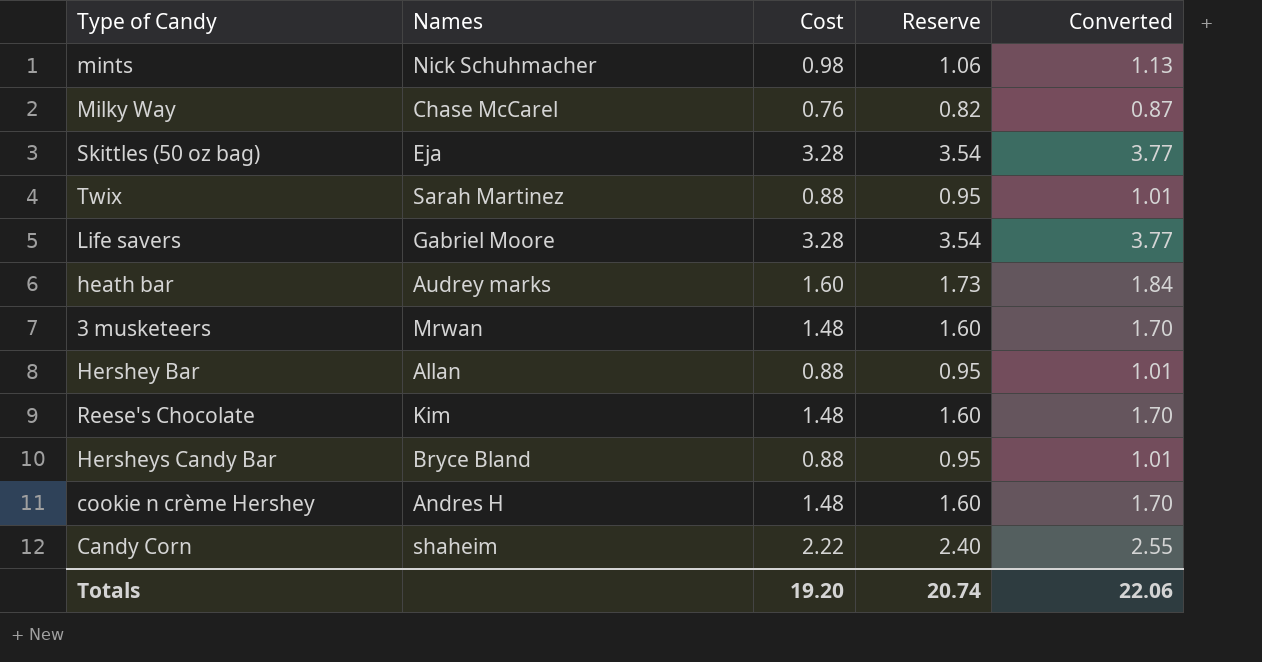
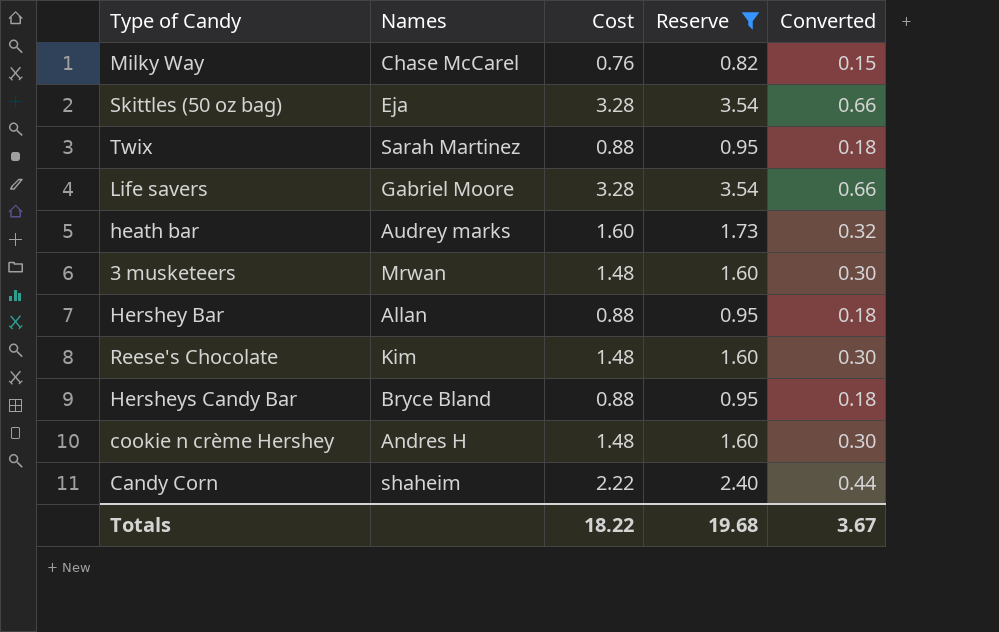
filter: none -> Reserve != 1.06
column Converted | formula: [Cost] * 1.15 -> [Cost] * 0.2
Totals | Cost: 19.20 -> 18.22
Totals | Reserve: 20.74 -> 19.68
Totals | Converted: 22.06 -> 3.67

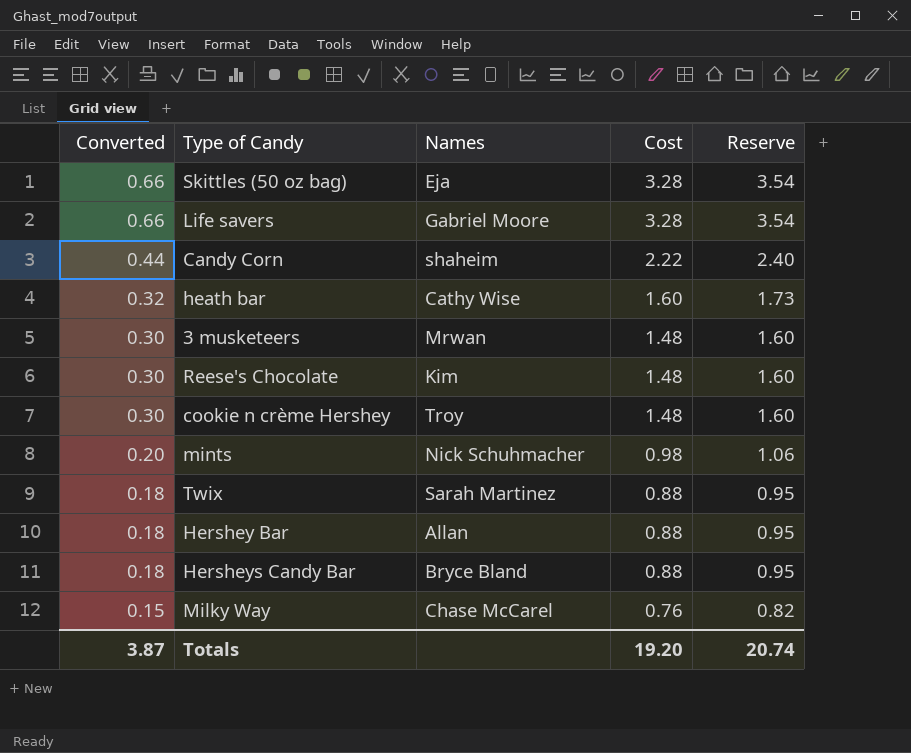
filter: Reserve != 1.06 -> none
row order: none -> Converted descending
column Converted | position: 5 -> 1
heath bar | Names: Audrey marks -> Cathy Wise
cookie n crème Hershey | Names: Andres H -> Troy
Totals | Converted: 3.67 -> 3.87
Totals | Cost: 18.22 -> 19.20
Totals | Reserve: 19.68 -> 20.74

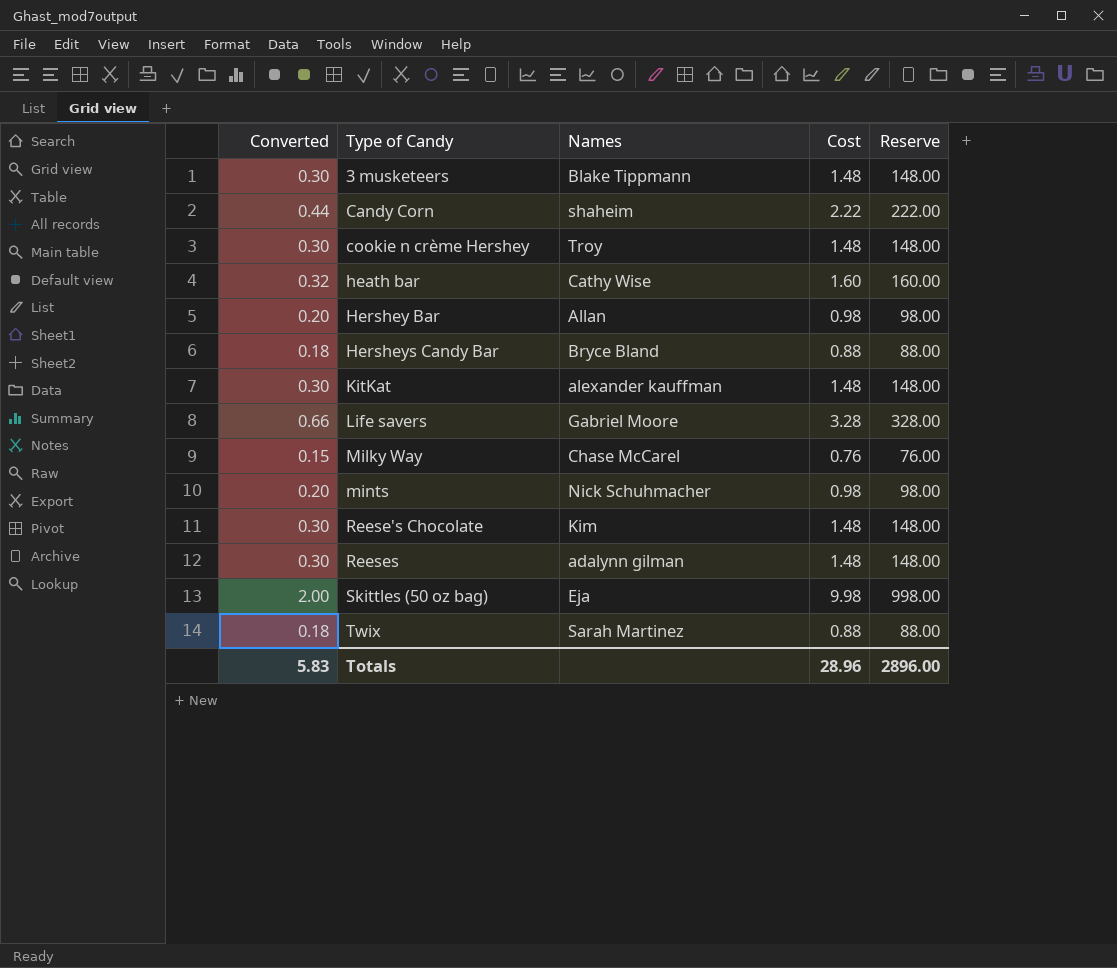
row order: Converted descending -> Type of Candy ascending
column Reserve | formula: [Cost] * 1.08 -> [Cost] * 100
3 musketeers | Names: Mrwan -> Blake Tippmann
Hershey Bar | Converted: 0.18 -> 0.20
Hershey Bar | Cost: 0.88 -> 0.98
row KitKat: none -> 0.30 | alexander kauffman | 1.48 | 148.00
row Reeses: none -> 0.30 | adalynn gilman | 1.48 | 148.00
Skittles (50 oz bag) | Converted: 0.66 -> 2.00
Skittles (50 oz bag) | Cost: 3.28 -> 9.98
Totals | Converted: 3.87 -> 5.83
Totals | Cost: 19.20 -> 28.96
Totals | Reserve: 20.74 -> 2896.00

